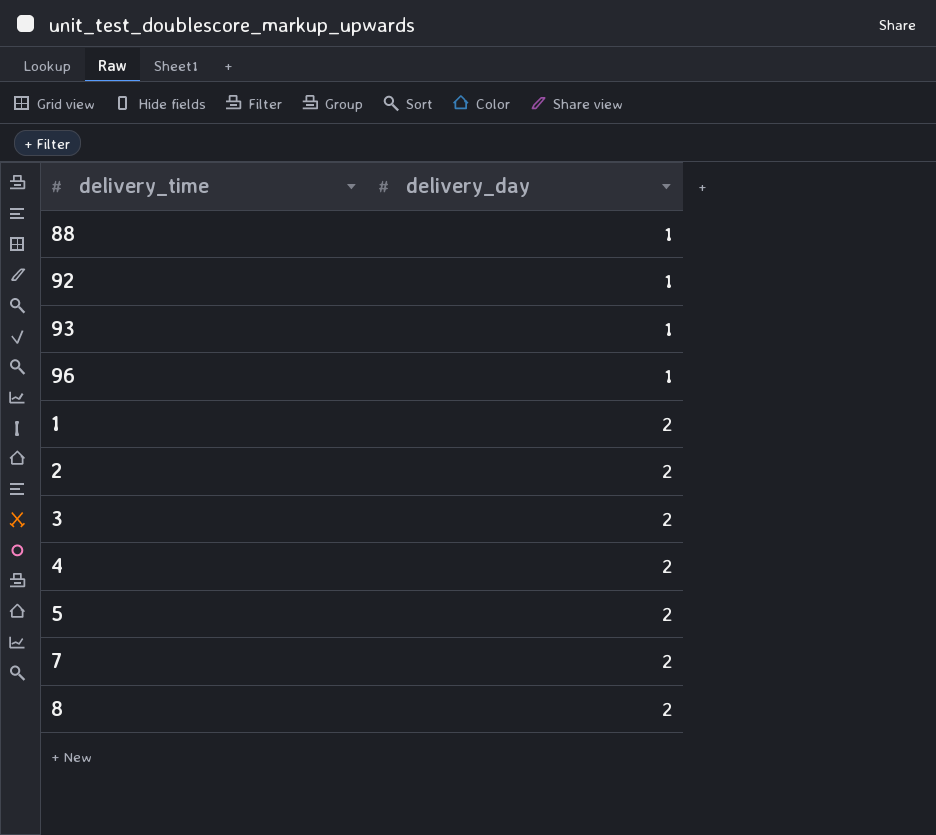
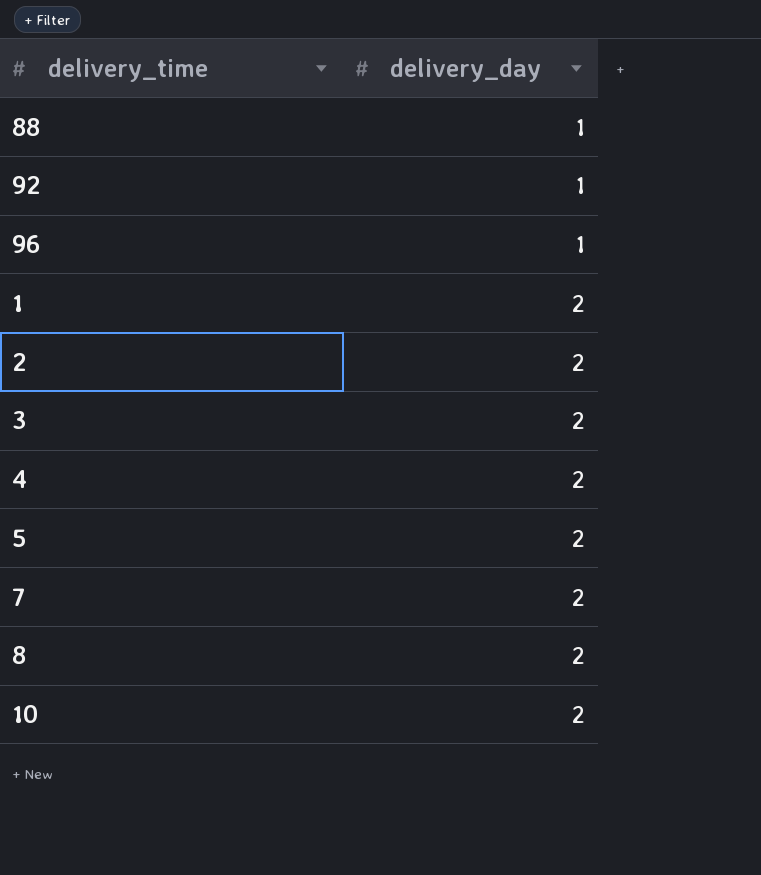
row 93: 1 -> none
row 10: none -> 2

